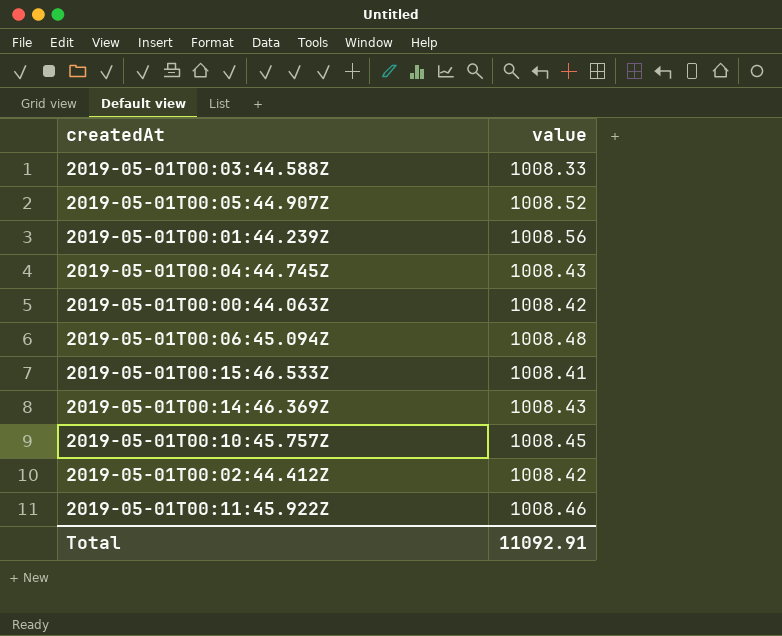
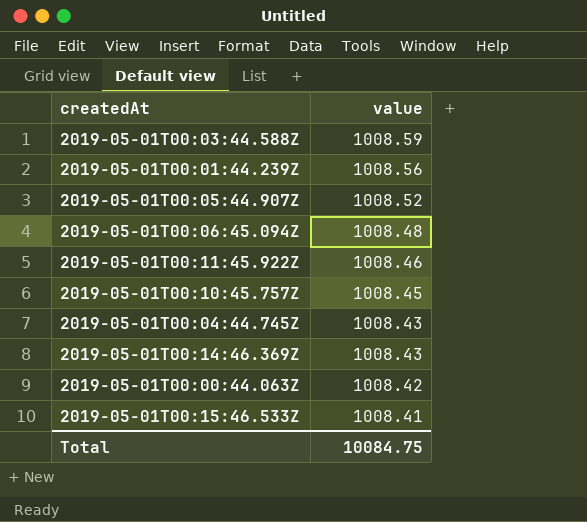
row order: none -> value descending
row 2019-05-01T00:02:44.412Z: 1008.42 -> none
2019-05-01T00:03:44.588Z | value: 1008.33 -> 1008.59
Total | value: 11092.91 -> 10084.75

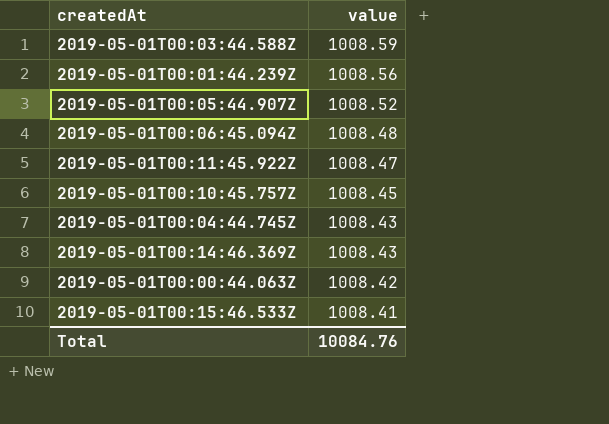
2019-05-01T00:11:45.922Z | value: 1008.46 -> 1008.47
Total | value: 10084.75 -> 10084.76

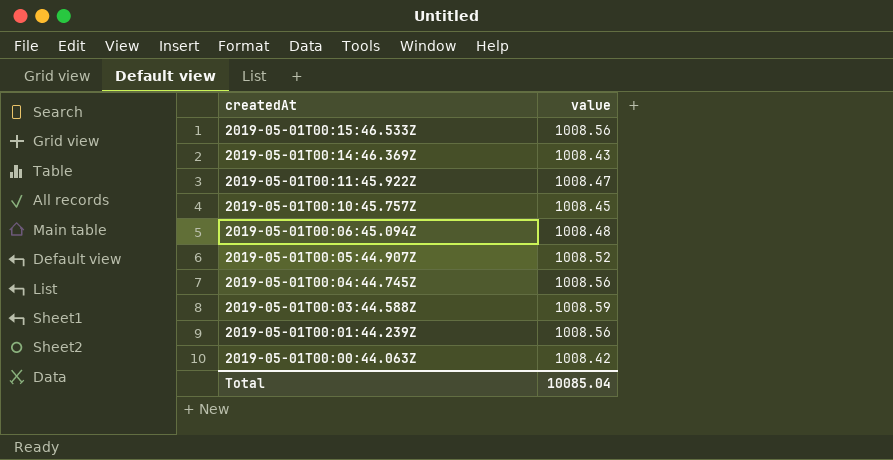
row order: value descending -> createdAt descending
2019-05-01T00:15:46.533Z | value: 1008.41 -> 1008.56
2019-05-01T00:04:44.745Z | value: 1008.43 -> 1008.56
Total | value: 10084.76 -> 10085.04

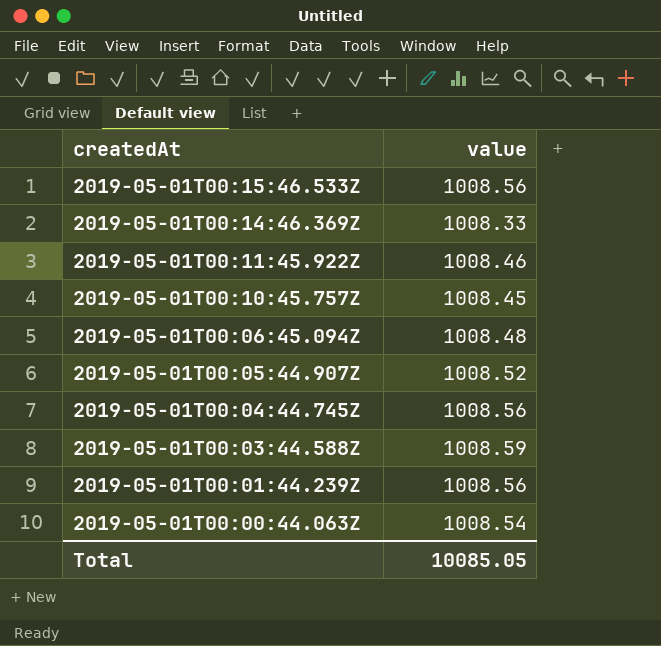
2019-05-01T00:14:46.369Z | value: 1008.43 -> 1008.33
2019-05-01T00:11:45.922Z | value: 1008.47 -> 1008.46
2019-05-01T00:00:44.063Z | value: 1008.42 -> 1008.54
Total | value: 10085.04 -> 10085.05

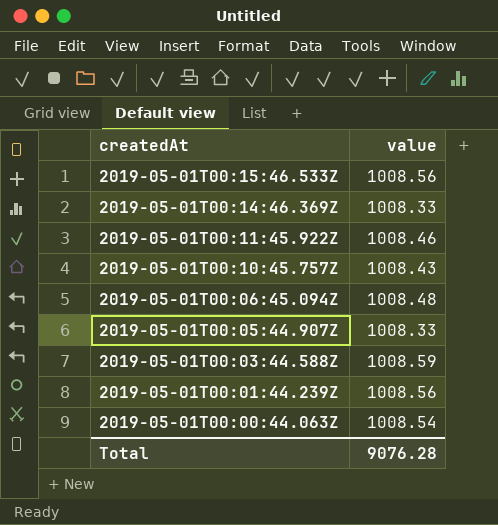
row 2019-05-01T00:04:44.745Z: 1008.56 -> none
2019-05-01T00:10:45.757Z | value: 1008.45 -> 1008.43
2019-05-01T00:05:44.907Z | value: 1008.52 -> 1008.33
Total | value: 10085.05 -> 9076.28

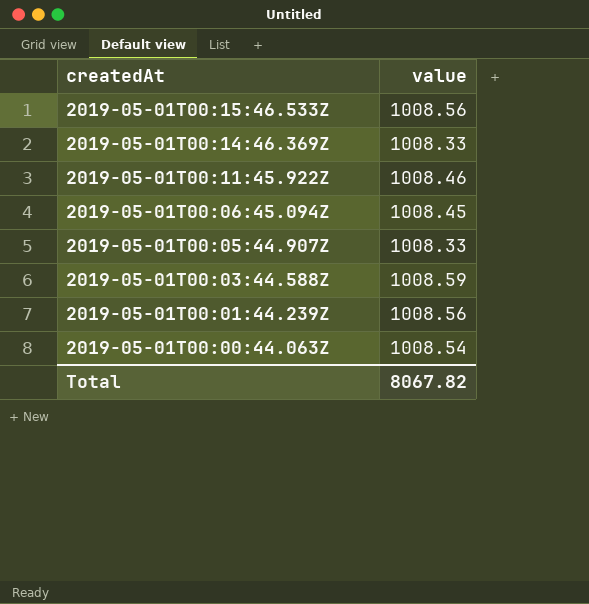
row 2019-05-01T00:10:45.757Z: 1008.43 -> none
2019-05-01T00:06:45.094Z | value: 1008.48 -> 1008.45
Total | value: 9076.28 -> 8067.82

